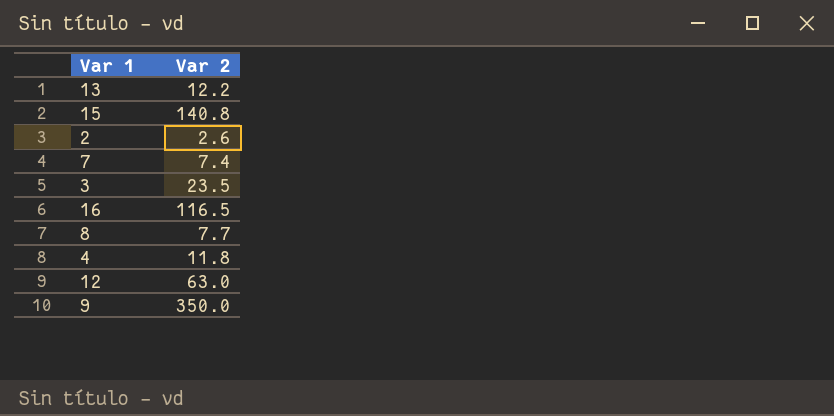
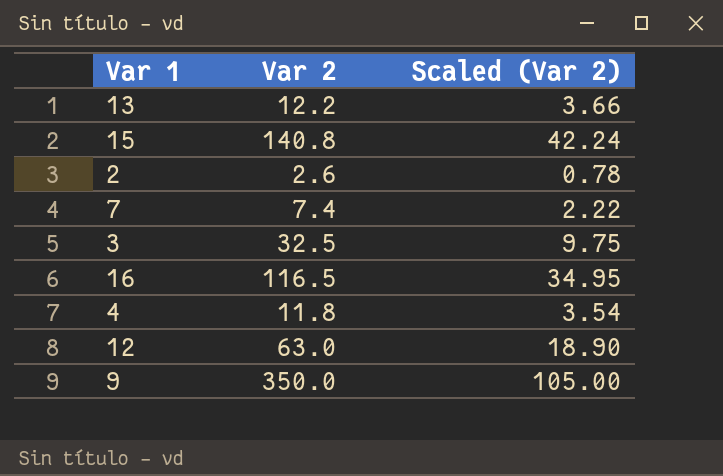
column Scaled (Var 2) | formula: none -> [Var 2] * 0.3
row 8: 7.7 -> none
3 | Var 2: 23.5 -> 32.5

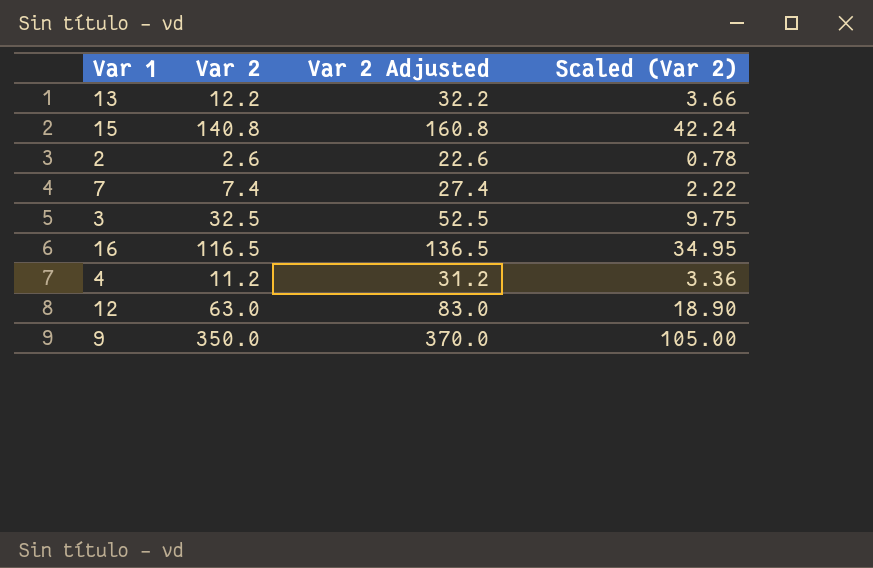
column Var 2 Adjusted | formula: none -> [Var 2] + 20
4 | Var 2: 11.8 -> 11.2
4 | Scaled (Var 2): 3.54 -> 3.36

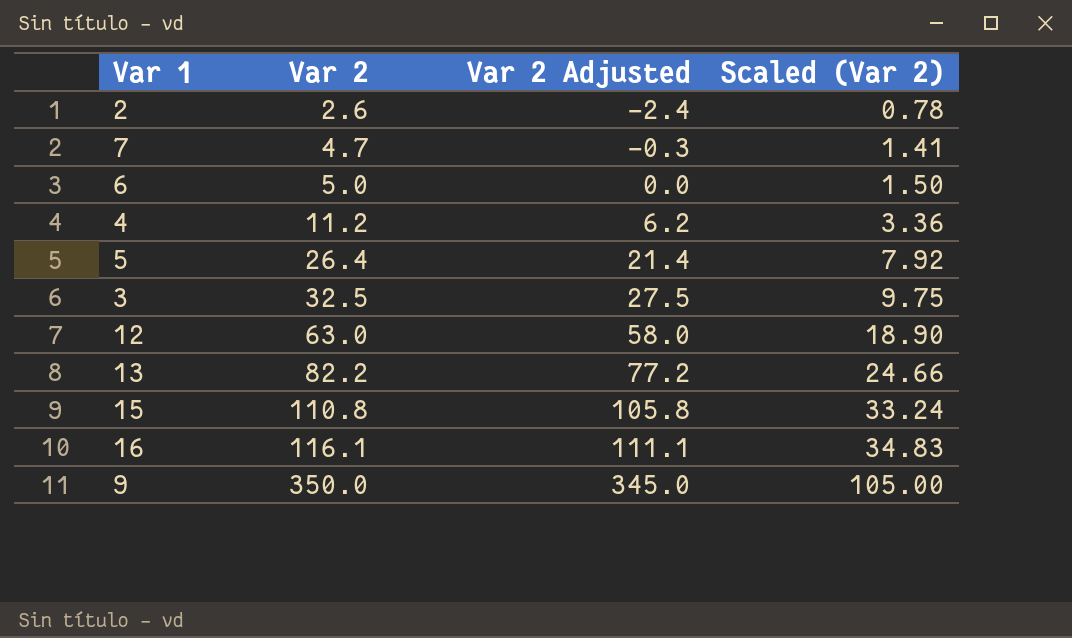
row order: none -> Var 2 ascending
column Var 2 Adjusted | formula: [Var 2] + 20 -> [Var 2] - 5
7 | Var 2: 7.4 -> 4.7
7 | Scaled (Var 2): 2.22 -> 1.41
row 6: none -> 5.0 | 0.0 | 1.50
row 5: none -> 26.4 | 21.4 | 7.92
13 | Var 2: 12.2 -> 82.2
13 | Scaled (Var 2): 3.66 -> 24.66
15 | Var 2: 140.8 -> 110.8
15 | Scaled (Var 2): 42.24 -> 33.24
16 | Var 2: 116.5 -> 116.1
16 | Scaled (Var 2): 34.95 -> 34.83

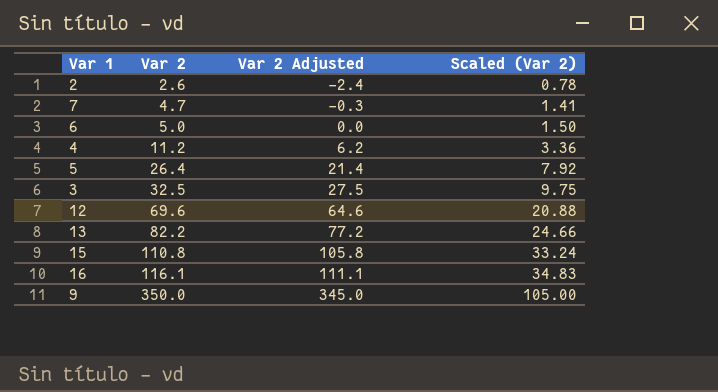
12 | Var 2: 63.0 -> 69.6
12 | Var 2 Adjusted: 58.0 -> 64.6
12 | Scaled (Var 2): 18.90 -> 20.88

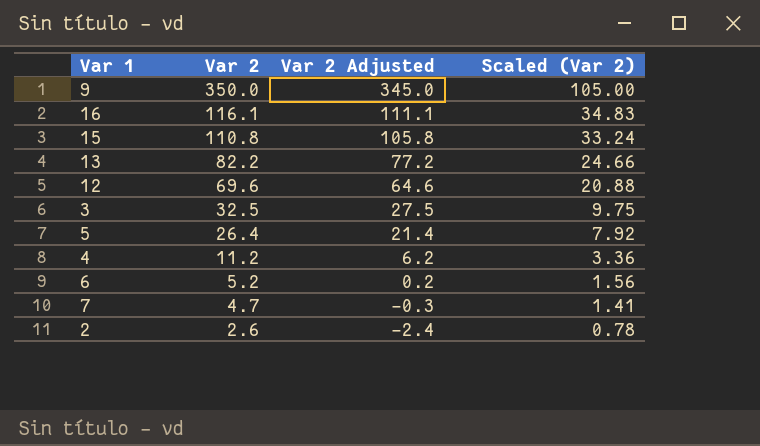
row order: Var 2 ascending -> Var 2 descending
6 | Var 2: 5.0 -> 5.2
6 | Var 2 Adjusted: 0.0 -> 0.2
6 | Scaled (Var 2): 1.50 -> 1.56

